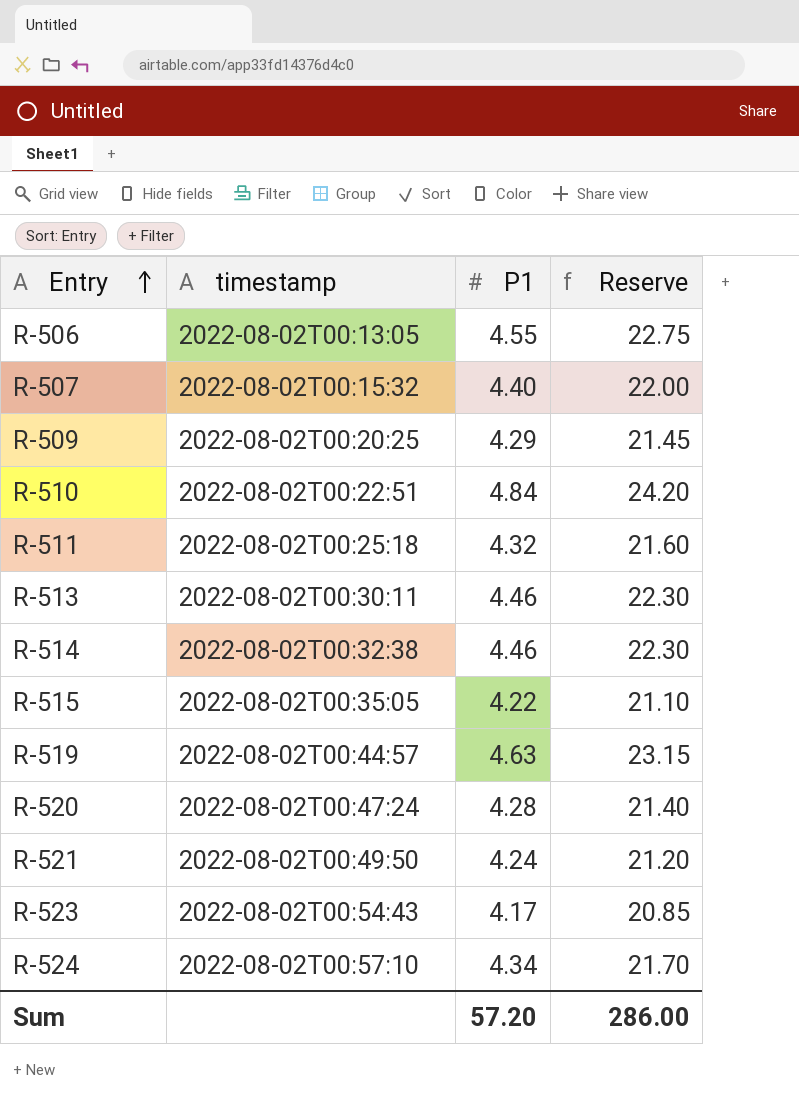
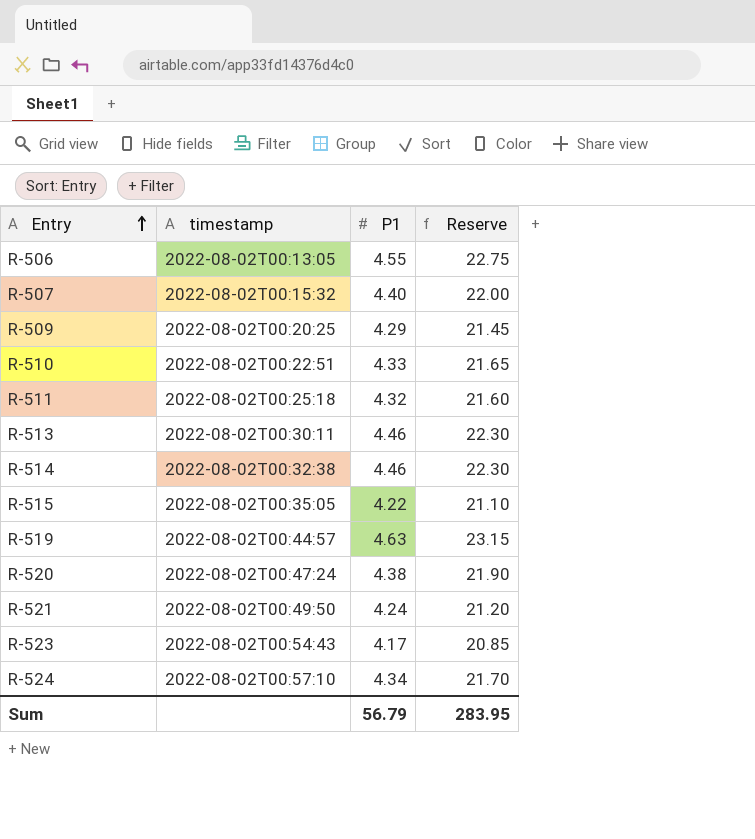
R-510 | P1: 4.84 -> 4.33
R-510 | Reserve: 24.20 -> 21.65
R-520 | P1: 4.28 -> 4.38
R-520 | Reserve: 21.40 -> 21.90
Sum | P1: 57.20 -> 56.79
Sum | Reserve: 286.00 -> 283.95

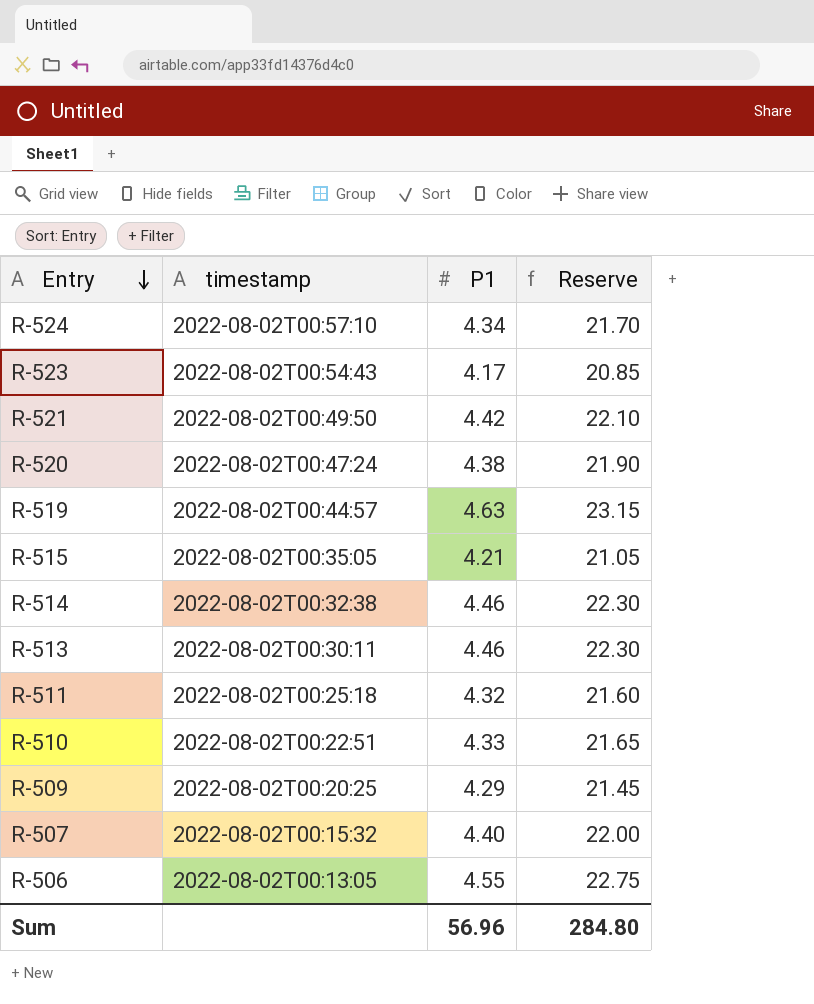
row order: Entry ascending -> Entry descending
R-521 | P1: 4.24 -> 4.42
R-521 | Reserve: 21.20 -> 22.10
R-515 | P1: 4.22 -> 4.21
R-515 | Reserve: 21.10 -> 21.05
Sum | P1: 56.79 -> 56.96
Sum | Reserve: 283.95 -> 284.80

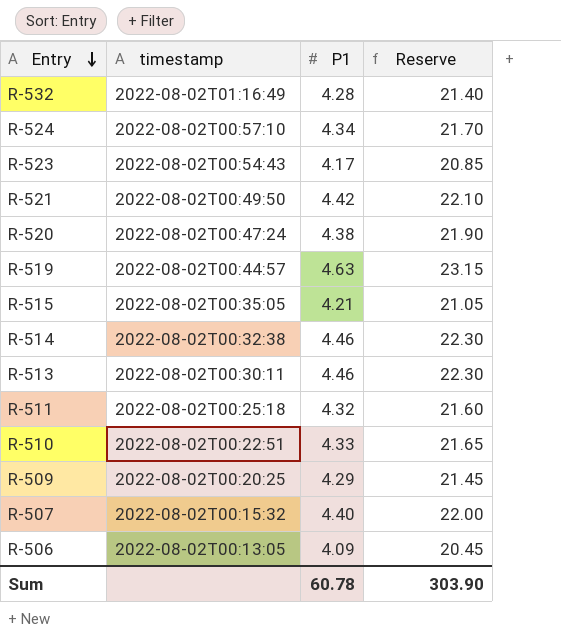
row R-532: none -> 2022-08-02T01:16:49 | 4.28 | 21.40
R-506 | P1: 4.55 -> 4.09
R-506 | Reserve: 22.75 -> 20.45
Sum | P1: 56.96 -> 60.78
Sum | Reserve: 284.80 -> 303.90

